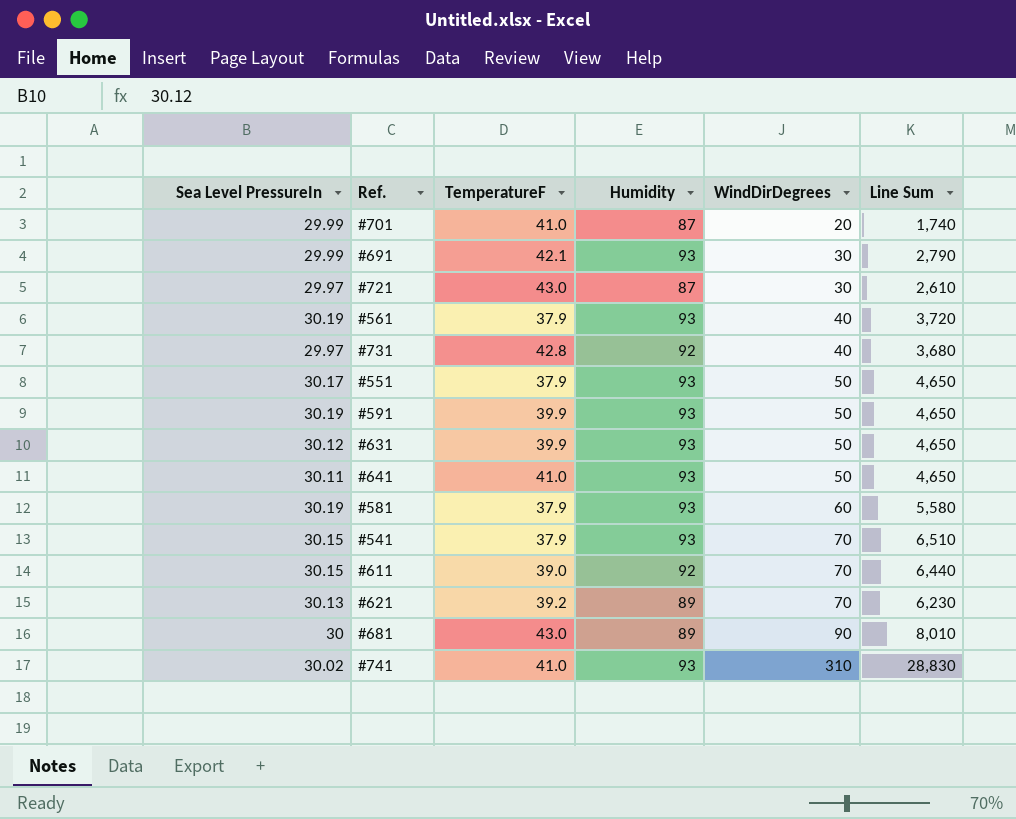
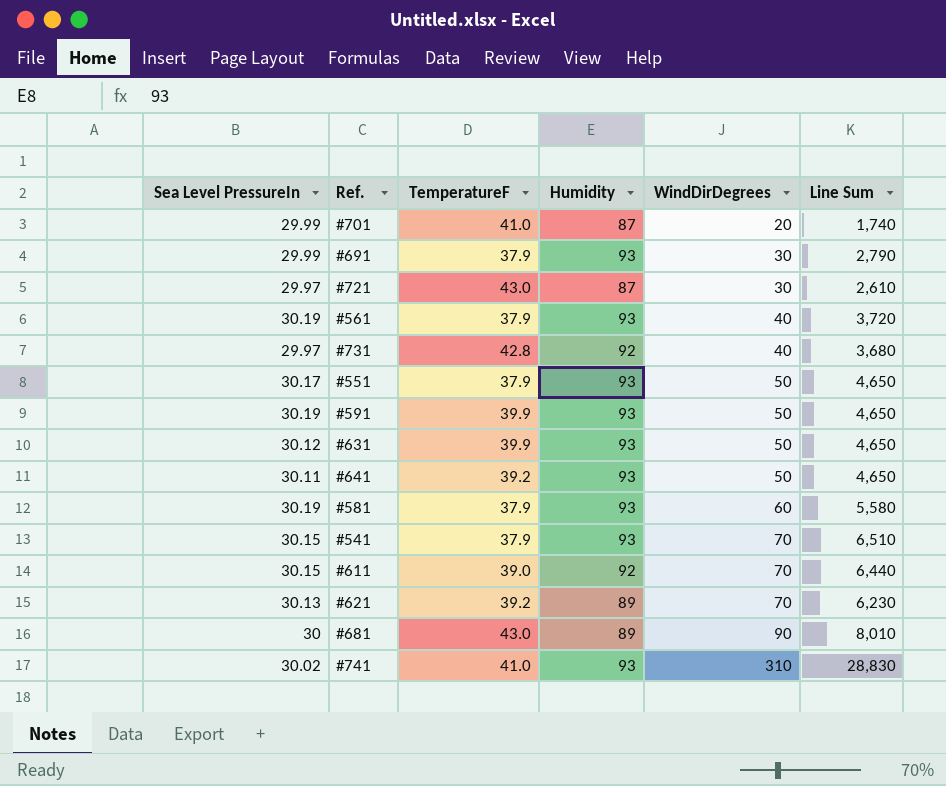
#691 | TemperatureF: 42.1 -> 37.9
#641 | TemperatureF: 41.0 -> 39.2

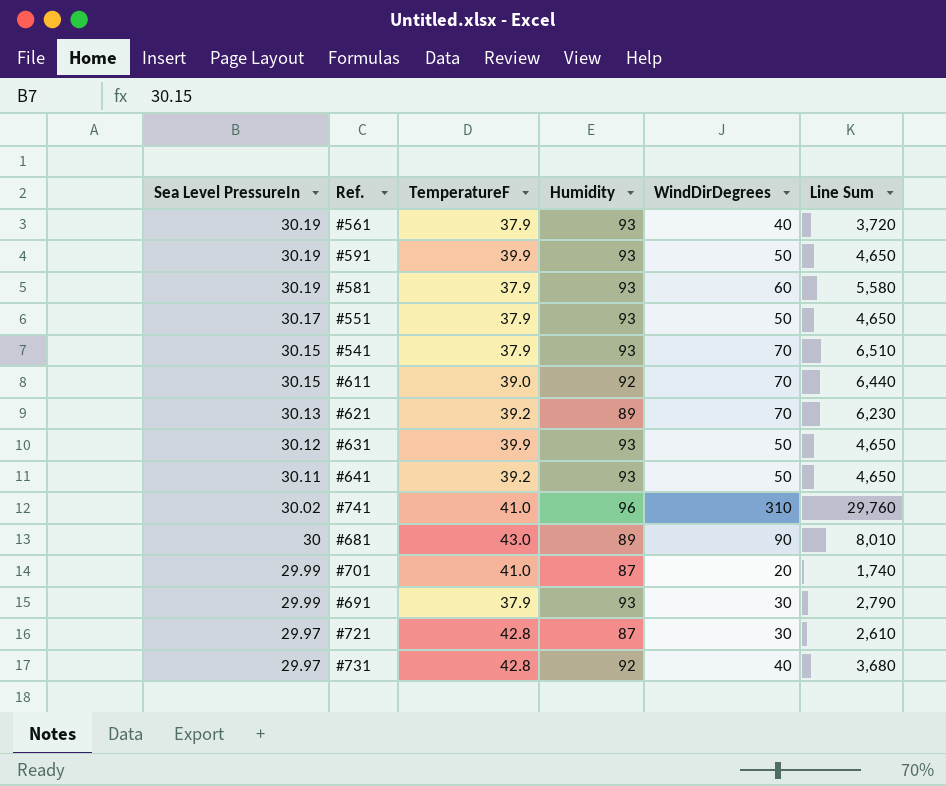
row order: WindDirDegrees ascending -> Sea Level PressureIn descending
#741 | Humidity: 93 -> 96
#741 | Line Sum: 28,830 -> 29,760
#721 | TemperatureF: 43.0 -> 42.8

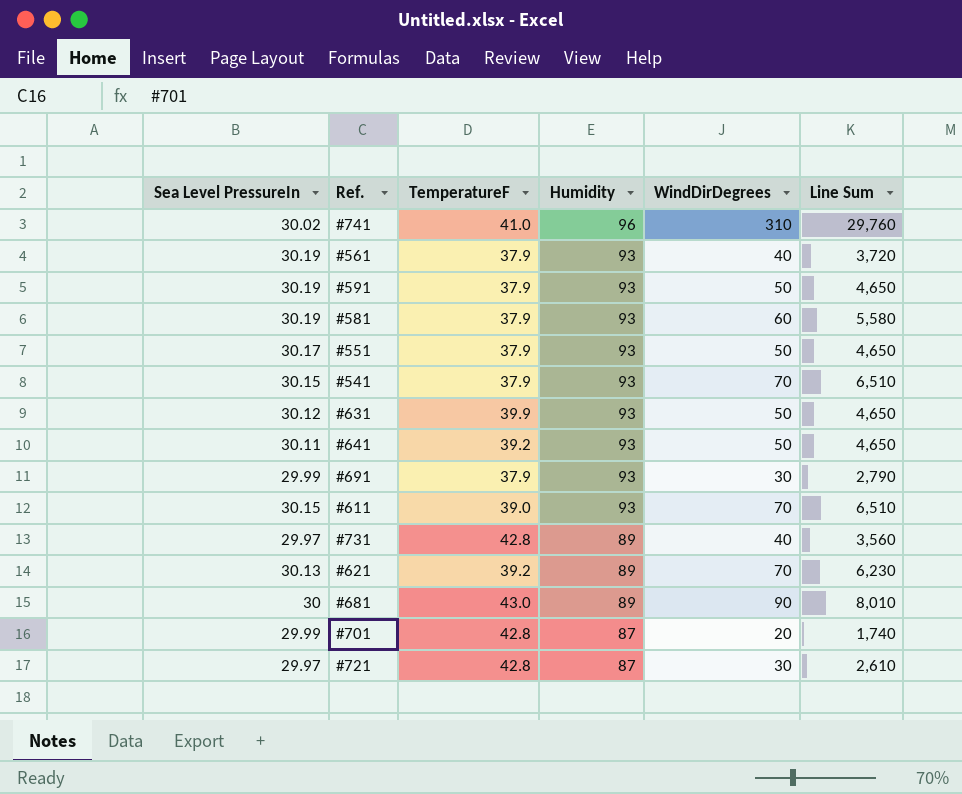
row order: Sea Level PressureIn descending -> Humidity descending
#591 | TemperatureF: 39.9 -> 37.9
#611 | Humidity: 92 -> 93
#611 | Line Sum: 6,440 -> 6,510
#731 | Humidity: 92 -> 89
#731 | Line Sum: 3,680 -> 3,560
#701 | TemperatureF: 41.0 -> 42.8

